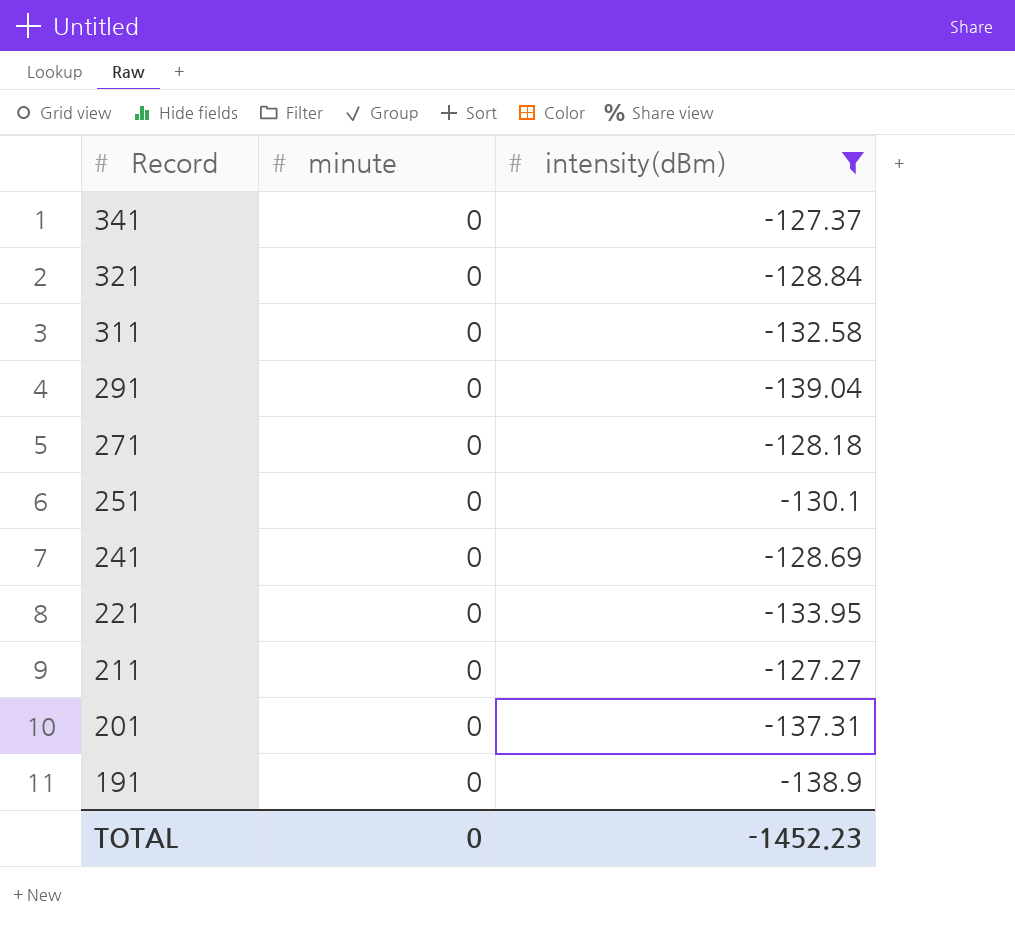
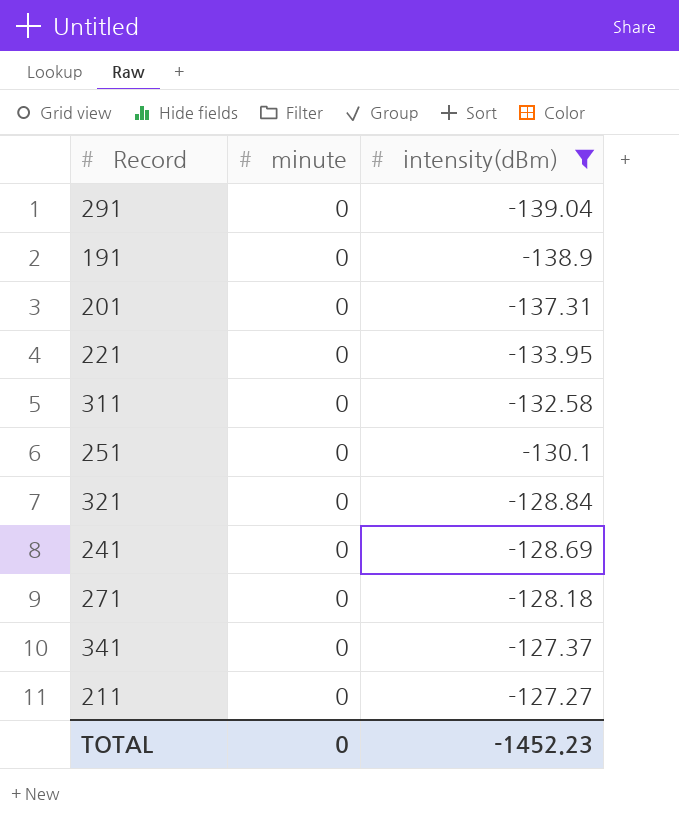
row order: Record descending -> intensity(dBm) ascending

